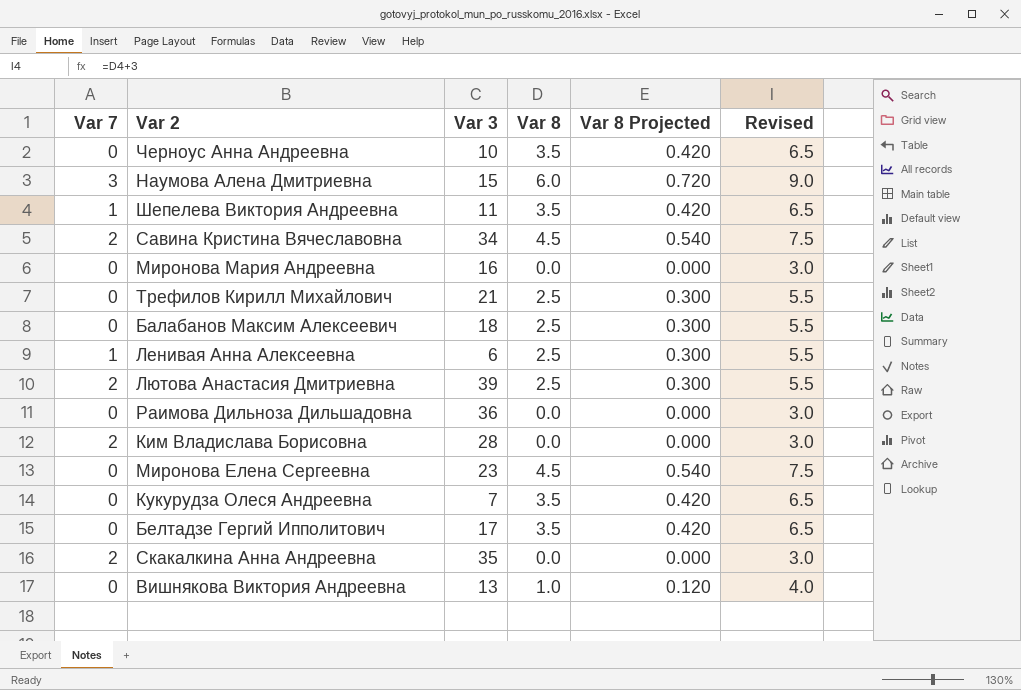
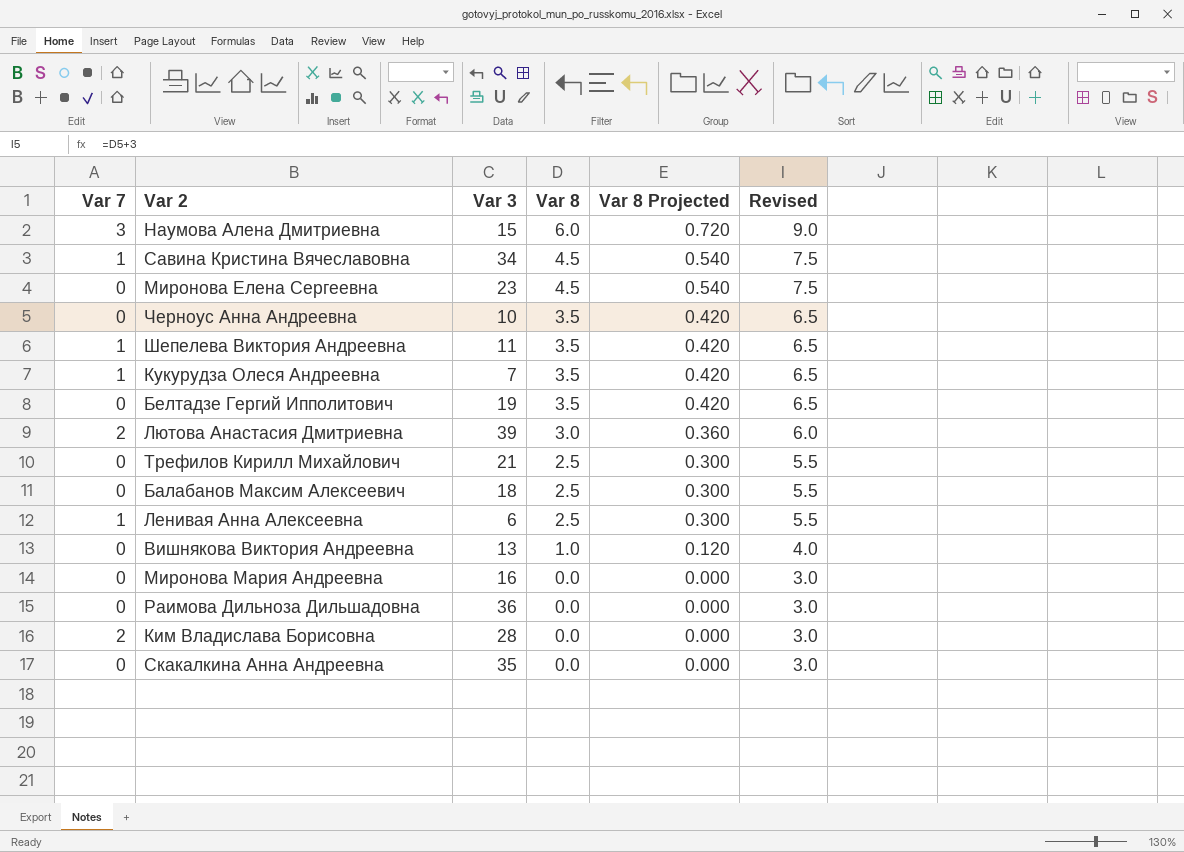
row order: none -> Var 8 descending
Савина Кристина Вячеславовна | Var 7: 2 -> 1
Кукурудза Олеся Андреевна | Var 7: 0 -> 1
Белтадзе Гергий Ипполитович | Var 3: 17 -> 19
Лютова Анастасия Дмитриевна | Var 8: 2.5 -> 3.0
Лютова Анастасия Дмитриевна | Var 8 Projected: 0.300 -> 0.360
Лютова Анастасия Дмитриевна | Revised: 5.5 -> 6.0
Скакалкина Анна Андреевна | Var 7: 2 -> 0

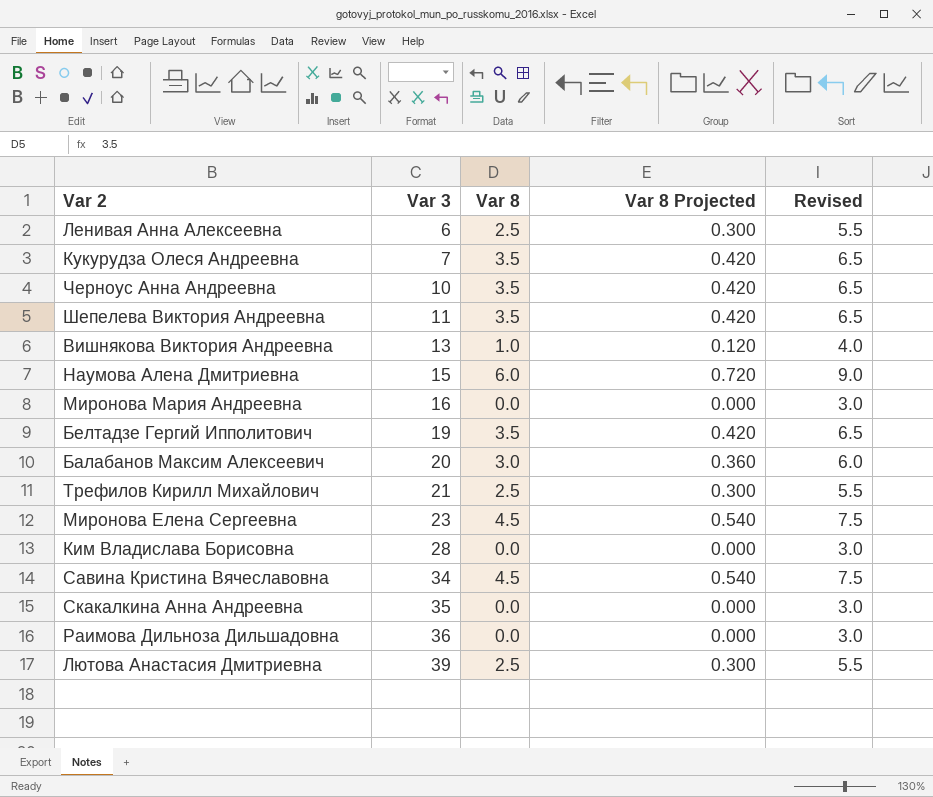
row order: Var 8 descending -> Var 3 ascending
column Var 7 | position: 1 -> none
Балабанов Максим Алексеевич | Var 3: 18 -> 20
Балабанов Максим Алексеевич | Var 8: 2.5 -> 3.0
Балабанов Максим Алексеевич | Var 8 Projected: 0.300 -> 0.360
Балабанов Максим Алексеевич | Revised: 5.5 -> 6.0
Лютова Анастасия Дмитриевна | Var 8: 3.0 -> 2.5
Лютова Анастасия Дмитриевна | Var 8 Projected: 0.360 -> 0.300
Лютова Анастасия Дмитриевна | Revised: 6.0 -> 5.5

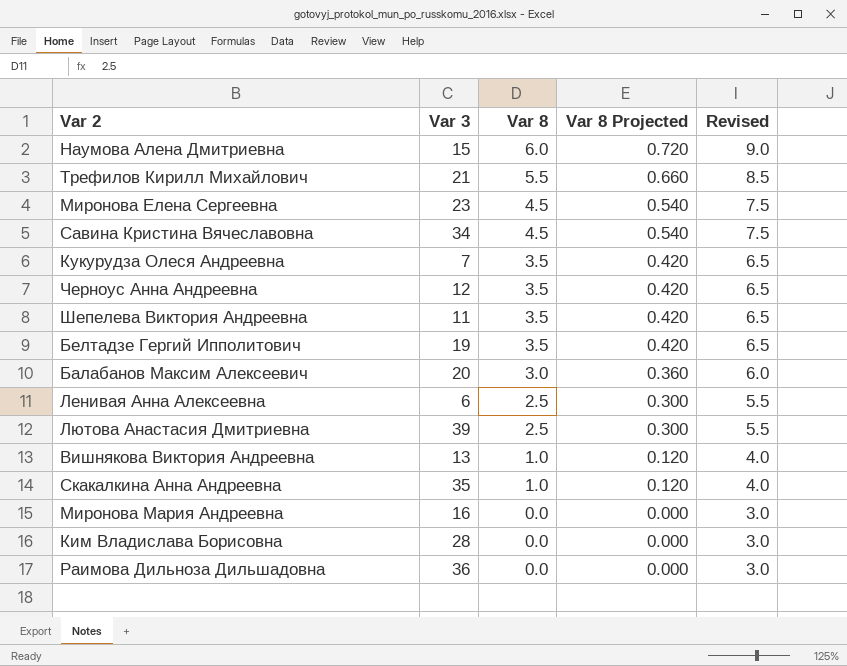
row order: Var 3 ascending -> Var 8 descending
Трефилов Кирилл Михайлович | Var 8: 2.5 -> 5.5
Трефилов Кирилл Михайлович | Var 8 Projected: 0.300 -> 0.660
Трефилов Кирилл Михайлович | Revised: 5.5 -> 8.5
Черноус Анна Андреевна | Var 3: 10 -> 12
Скакалкина Анна Андреевна | Var 8: 0.0 -> 1.0
Скакалкина Анна Андреевна | Var 8 Projected: 0.000 -> 0.120
Скакалкина Анна Андреевна | Revised: 3.0 -> 4.0

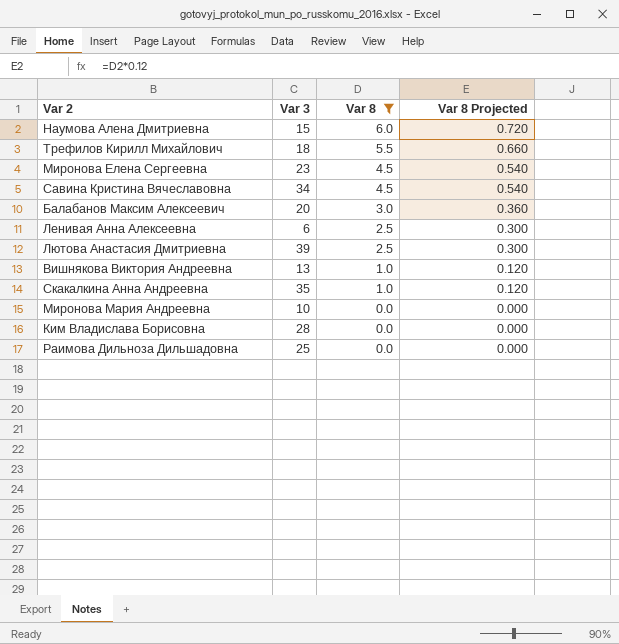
filter: none -> Var 8 != 3.5
column Revised | formula: [Var 8] + 3 -> none
Трефилов Кирилл Михайлович | Var 3: 21 -> 18
Миронова Мария Андреевна | Var 3: 16 -> 10
Раимова Дильноза Дильшадовна | Var 3: 36 -> 25

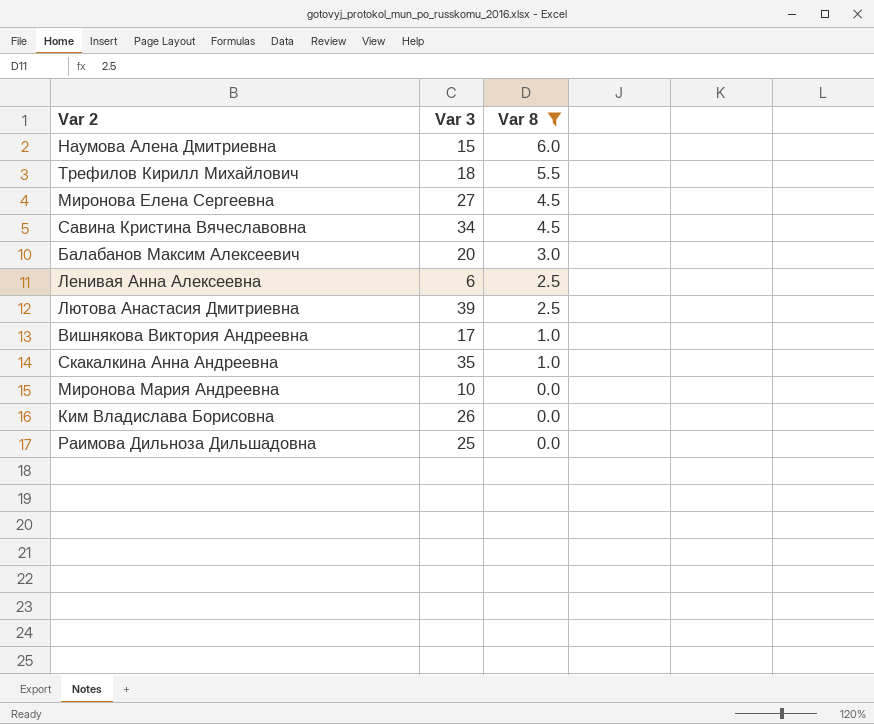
column Var 8 Projected | formula: [Var 8] * 0.12 -> none
Миронова Елена Сергеевна | Var 3: 23 -> 27
Вишнякова Виктория Андреевна | Var 3: 13 -> 17
Ким Владислава Борисовна | Var 3: 28 -> 26

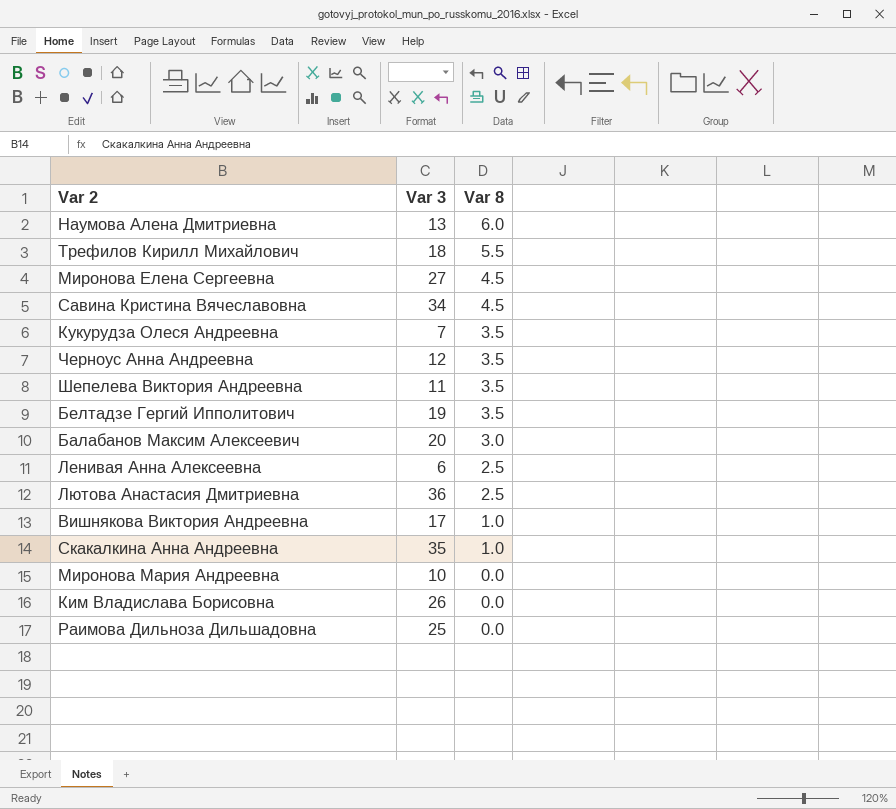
filter: Var 8 != 3.5 -> none
Наумова Алена Дмитриевна | Var 3: 15 -> 13
Лютова Анастасия Дмитриевна | Var 3: 39 -> 36

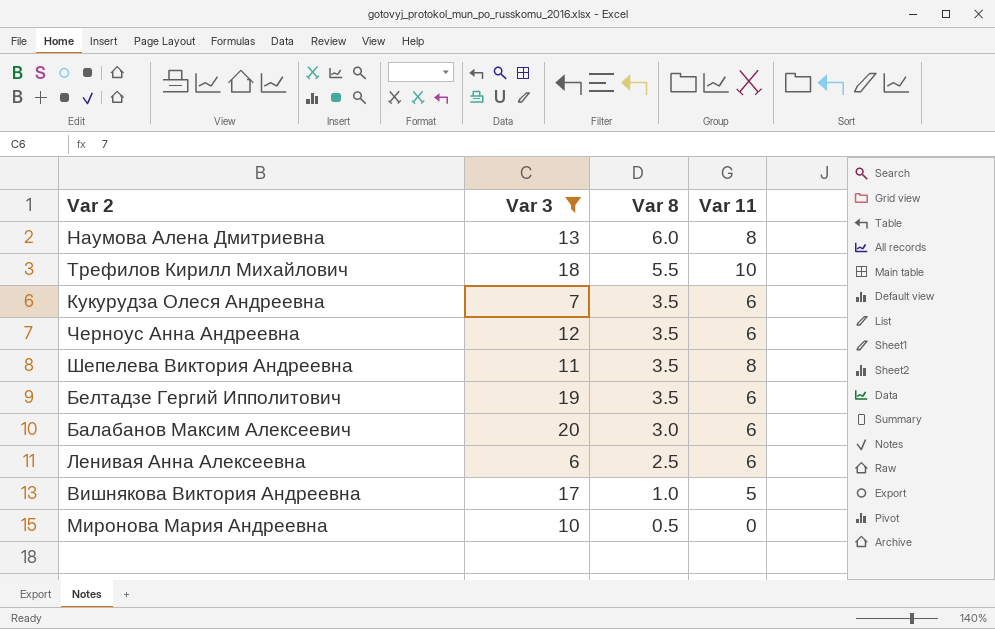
filter: none -> Var 3 <= 20
column Var 11 | position: none -> 4
Миронова Мария Андреевна | Var 8: 0.0 -> 0.5

